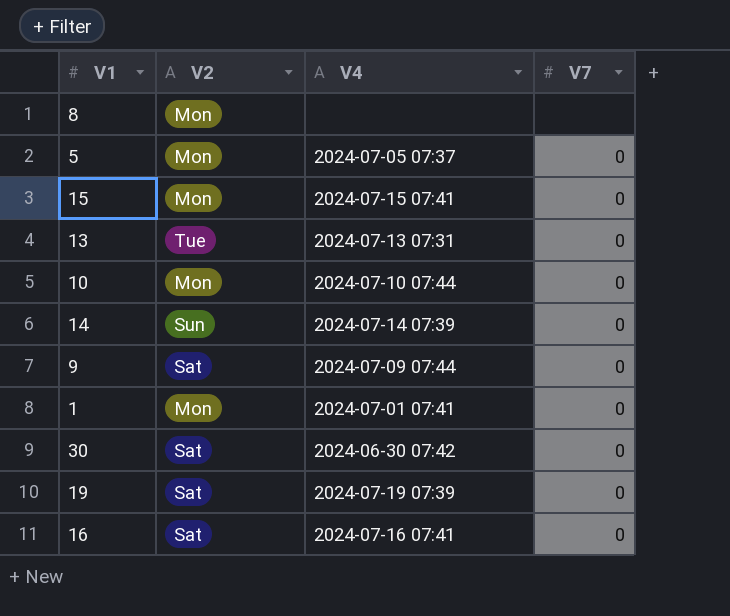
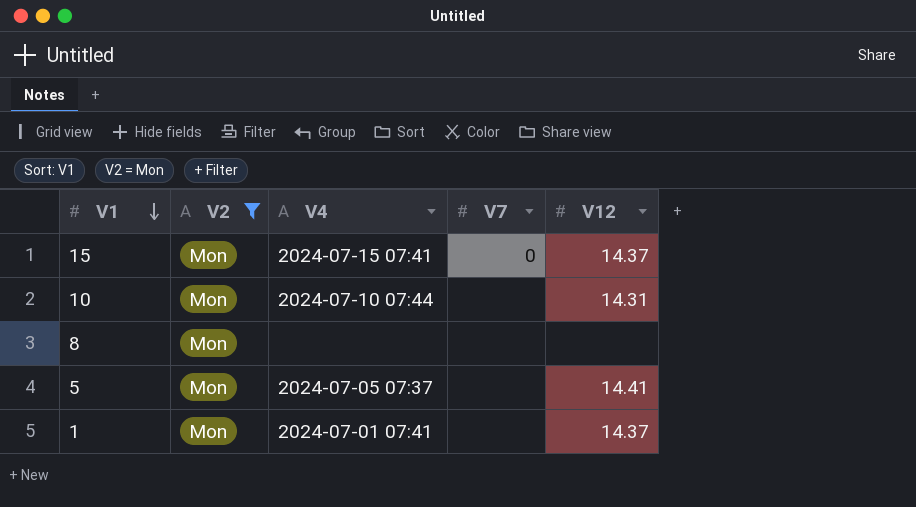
filter: none -> V2 = Mon
row order: none -> V1 descending
column V12 | position: none -> 5
10 | V7: 0 -> none
5 | V7: 0 -> none
1 | V7: 0 -> none

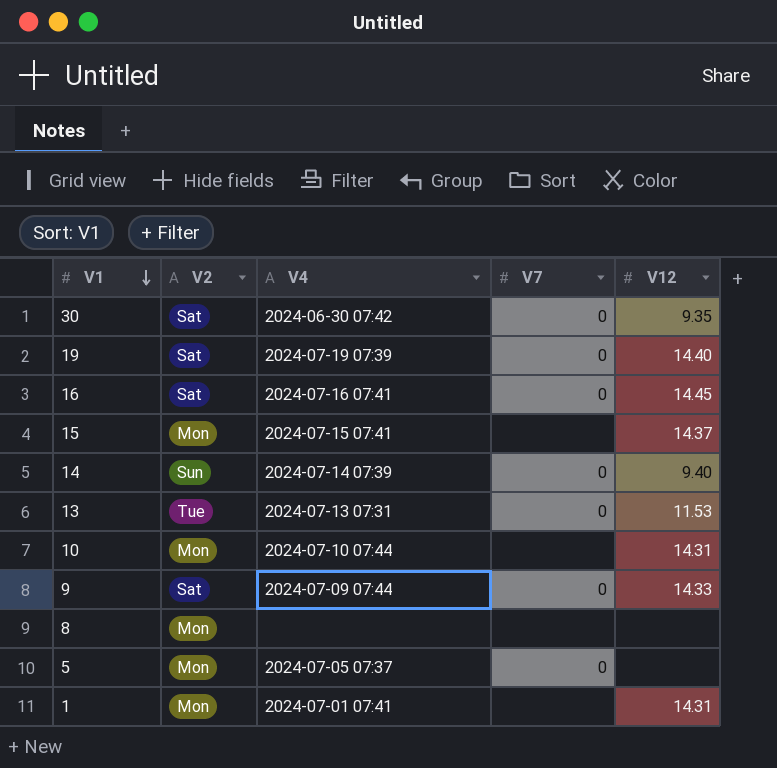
filter: V2 = Mon -> none
15 | V7: 0 -> none
5 | V7: none -> 0
5 | V12: 14.41 -> none
1 | V12: 14.37 -> 14.31

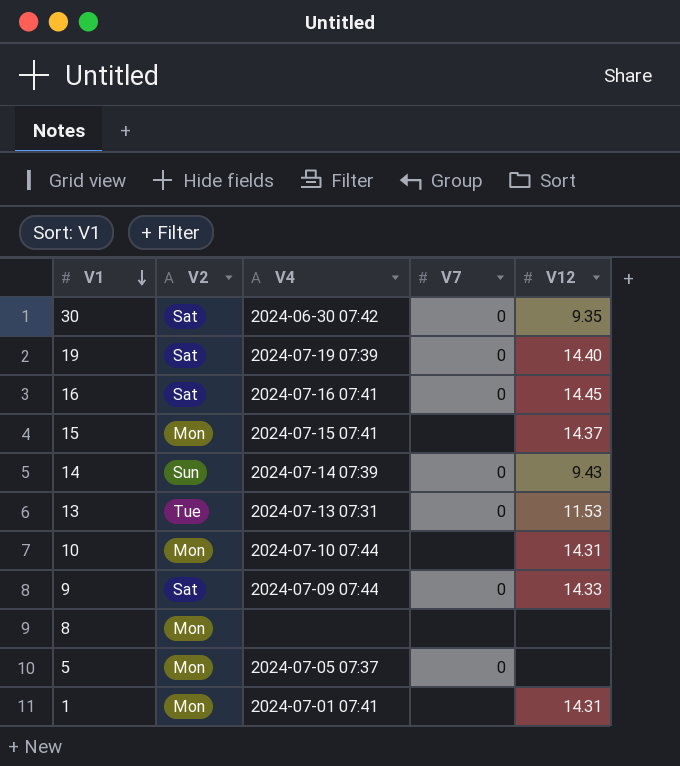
14 | V12: 9.40 -> 9.43

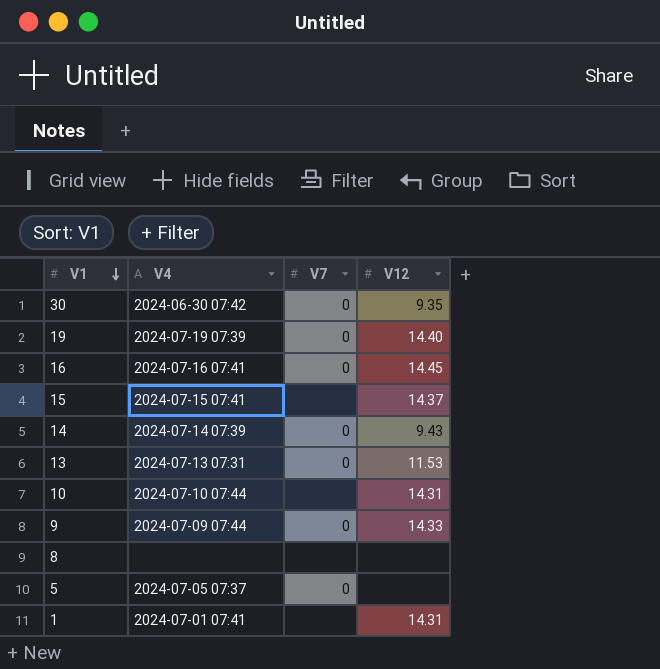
column V2 | position: 2 -> none

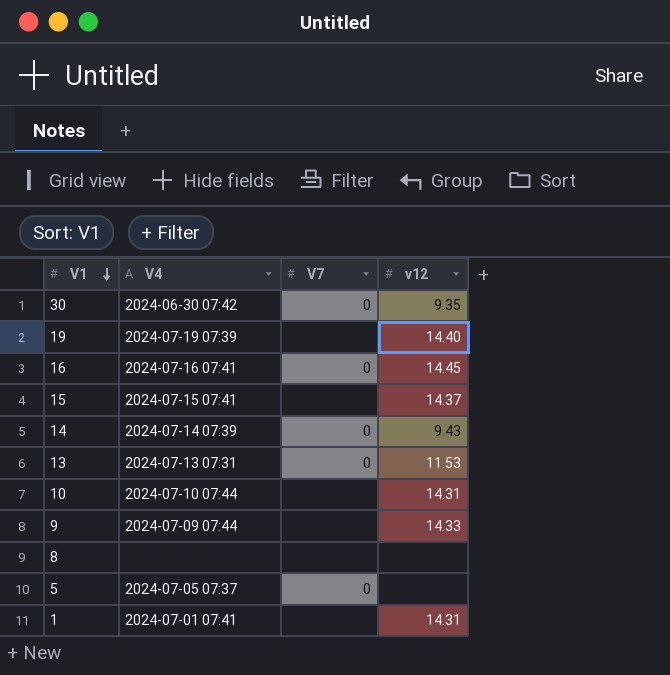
column name: V12 -> v12
19 | V7: 0 -> none
9 | V7: 0 -> none

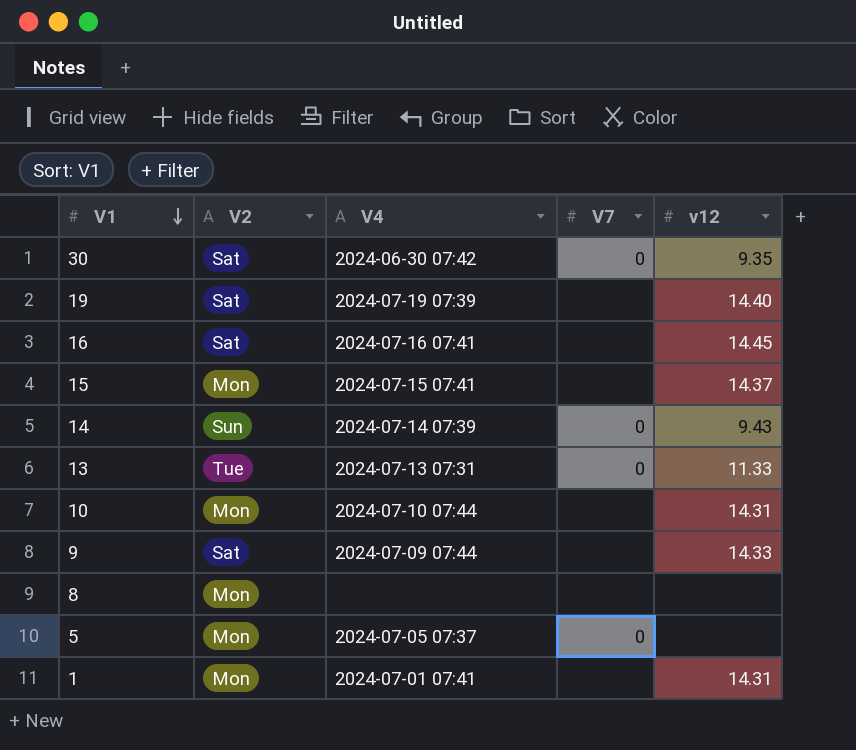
column V2 | position: none -> 2
16 | V7: 0 -> none
13 | v12: 11.53 -> 11.33

